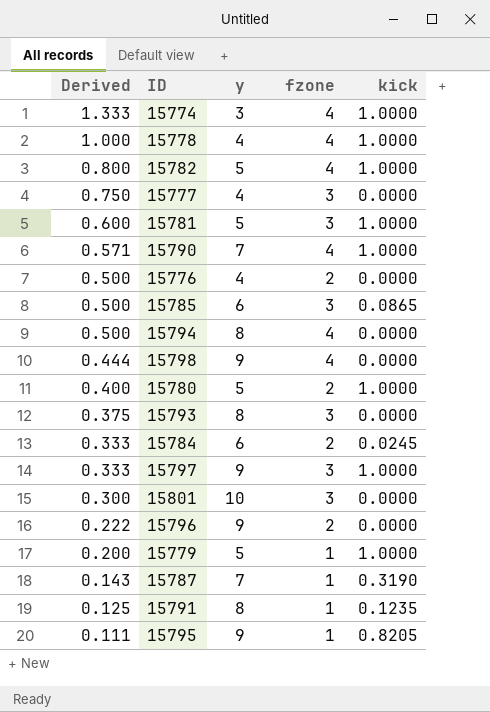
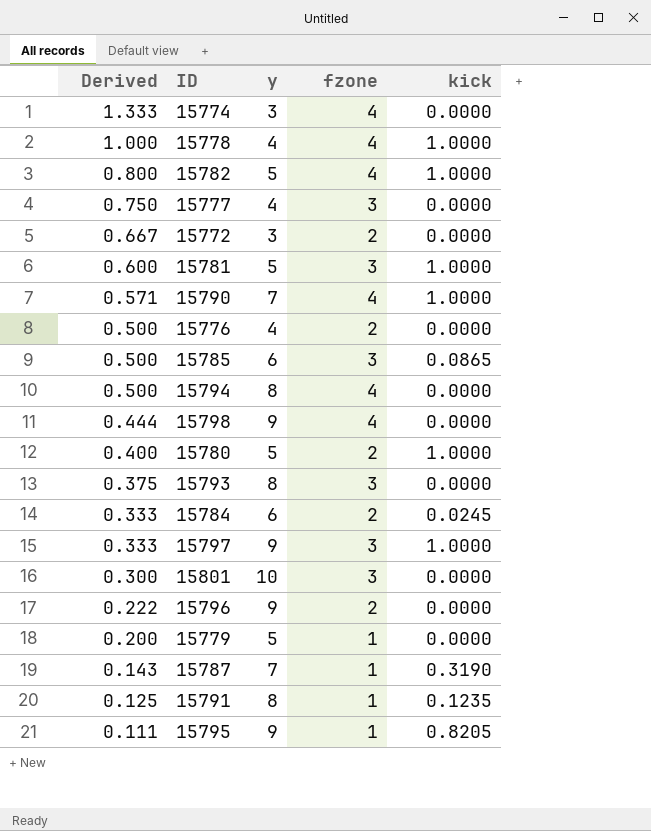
15774 | kick: 1.0000 -> 0.0000
row 15772: none -> 0.667 | 3 | 2 | 0.0000
15779 | kick: 1.0000 -> 0.0000

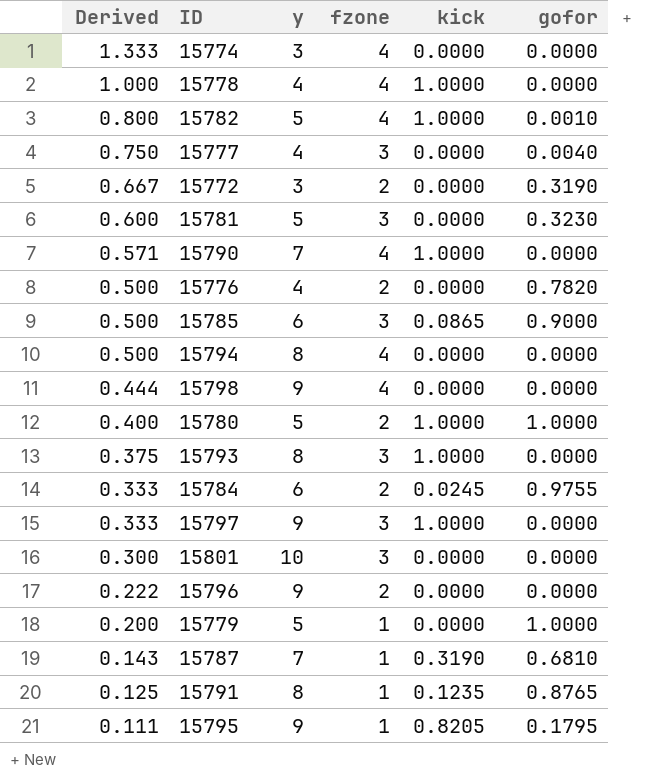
column gofor | position: none -> 6
15781 | kick: 1.0000 -> 0.0000
15793 | kick: 0.0000 -> 1.0000

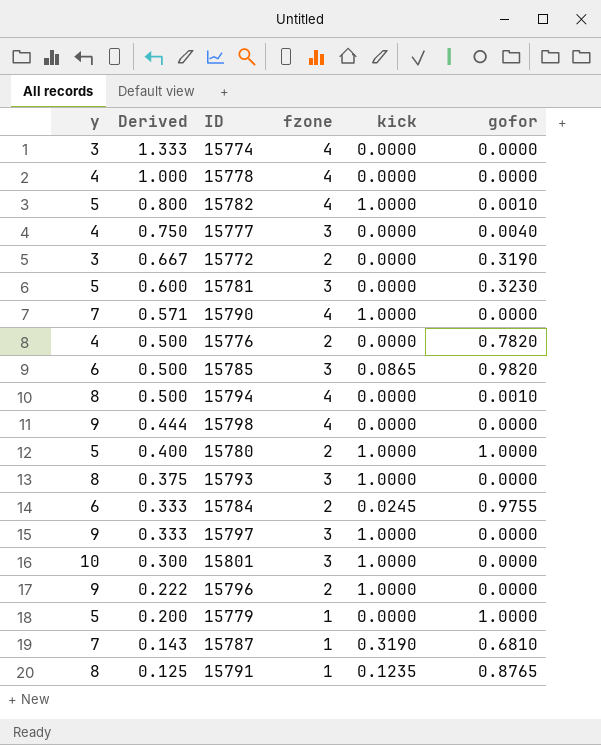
column y | position: 3 -> 1
row 15795: 0.111 | 9 | 1 | 0.8205 | 0.1795 -> none
15778 | kick: 1.0000 -> 0.0000
15785 | gofor: 0.9000 -> 0.9820
15794 | gofor: 0.0000 -> 0.0010
15801 | kick: 0.0000 -> 1.0000
15796 | kick: 0.0000 -> 1.0000

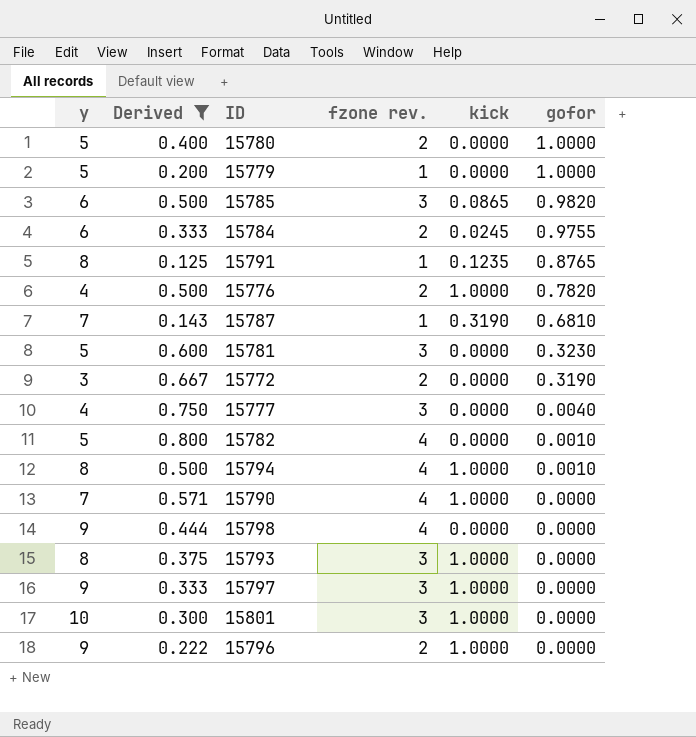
filter: none -> Derived <= 0.800
row order: Derived descending -> gofor descending
column name: fzone -> fzone rev.
15780 | kick: 1.0000 -> 0.0000
15776 | kick: 0.0000 -> 1.0000
15782 | kick: 1.0000 -> 0.0000
15794 | kick: 0.0000 -> 1.0000

